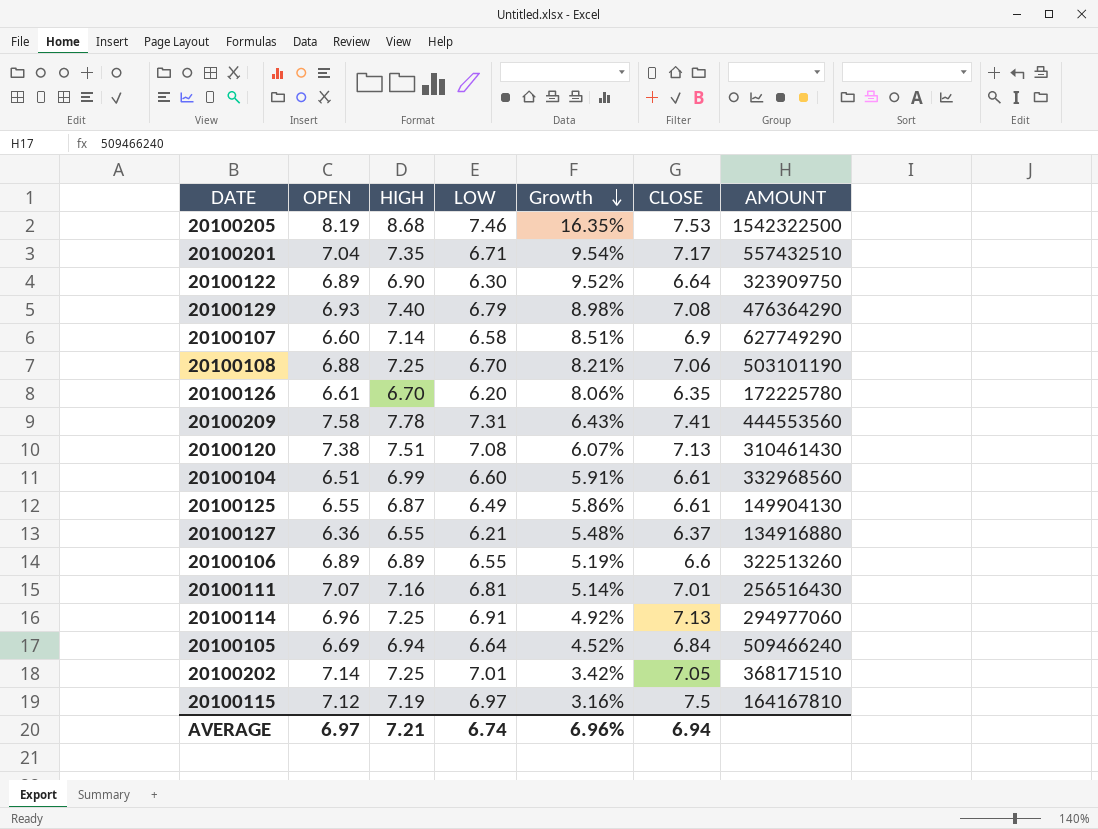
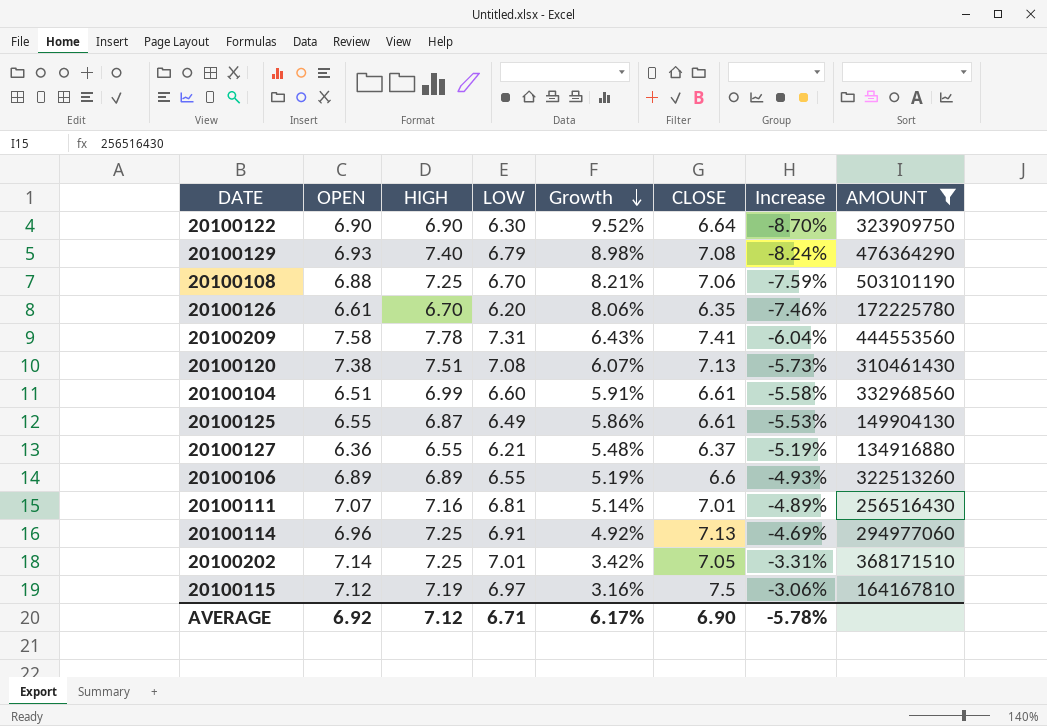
filter: none -> AMOUNT <= 503101190
column Increase | formula: none -> ([LOW] - [HIGH]) / [HIGH]
20100122 | OPEN: 6.89 -> 6.90
AVERAGE | OPEN: 6.97 -> 6.92
AVERAGE | HIGH: 7.21 -> 7.12
AVERAGE | LOW: 6.74 -> 6.71
AVERAGE | Growth: 6.96% -> 6.17%
AVERAGE | CLOSE: 6.94 -> 6.90

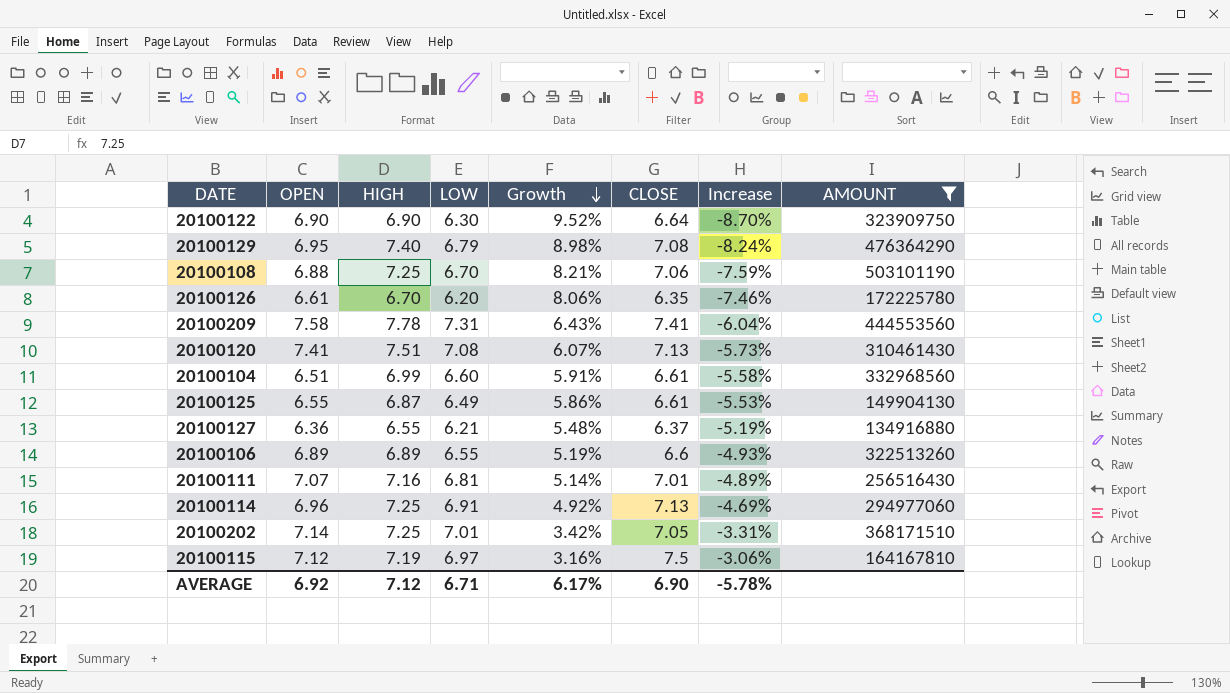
20100129 | OPEN: 6.93 -> 6.95
20100120 | OPEN: 7.38 -> 7.41

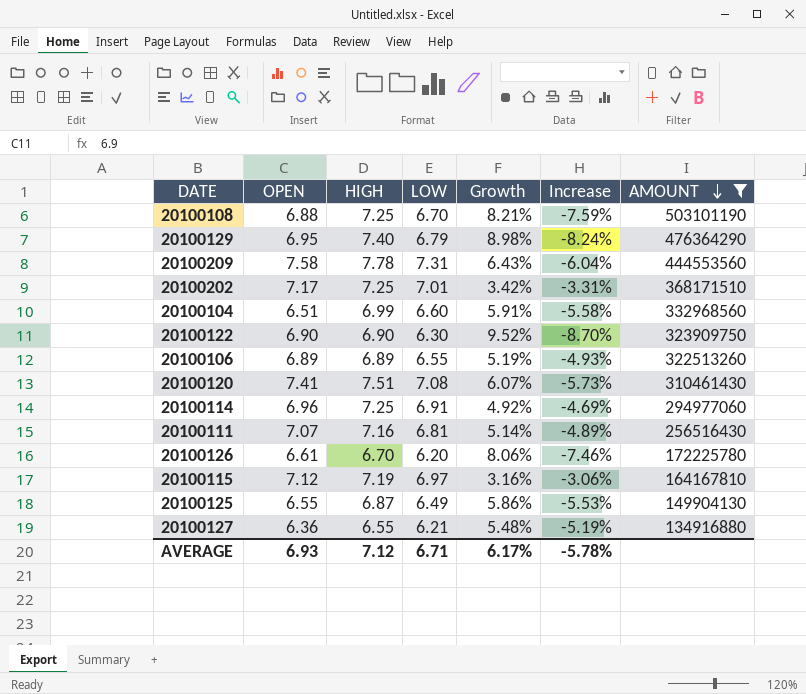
row order: Growth descending -> AMOUNT descending
column CLOSE | position: 6 -> none
20100202 | OPEN: 7.14 -> 7.17
AVERAGE | OPEN: 6.92 -> 6.93

